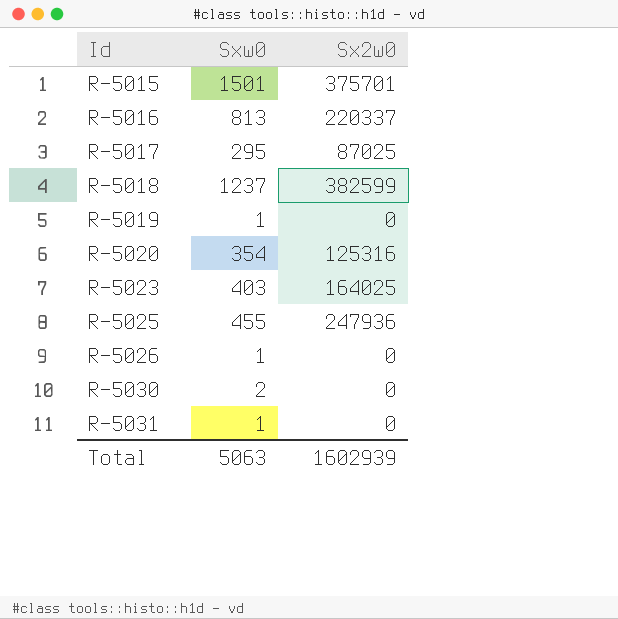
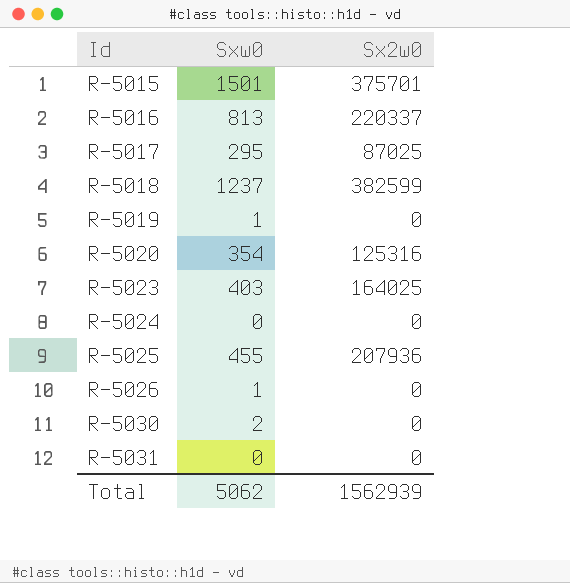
row R-5024: none -> 0 | 0
R-5025 | Sx2w0: 247936 -> 207936
R-5031 | Sxw0: 1 -> 0
Total | Sxw0: 5063 -> 5062
Total | Sx2w0: 1602939 -> 1562939

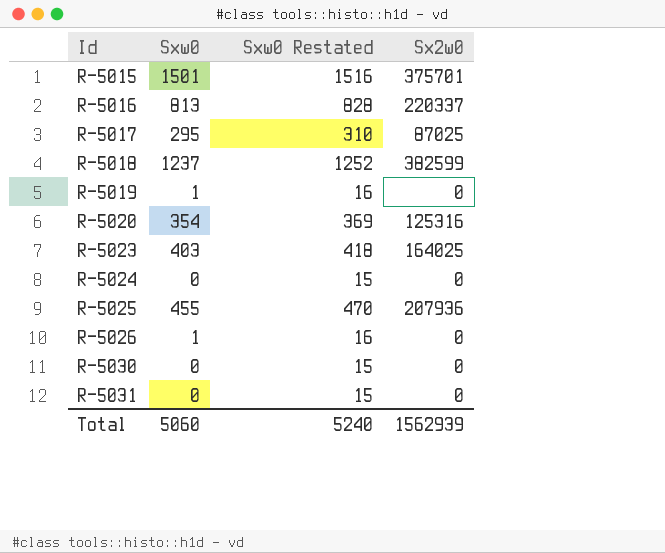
column Sxw0 Restated | formula: none -> [Sxw0] + 15
R-5030 | Sxw0: 2 -> 0
Total | Sxw0: 5062 -> 5060

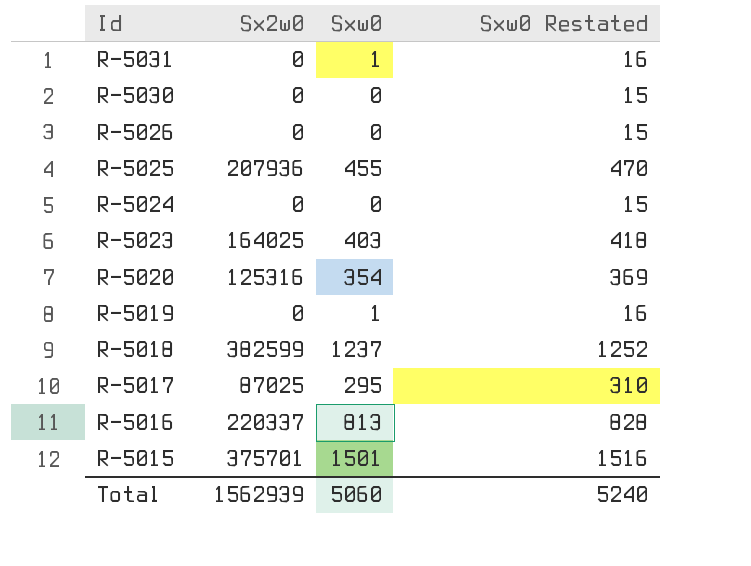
row order: Id ascending -> Id descending
column Sx2w0 | position: 4 -> 2
R-5031 | Sxw0: 0 -> 1
R-5031 | Sxw0 Restated: 15 -> 16
R-5026 | Sxw0: 1 -> 0
R-5026 | Sxw0 Restated: 16 -> 15

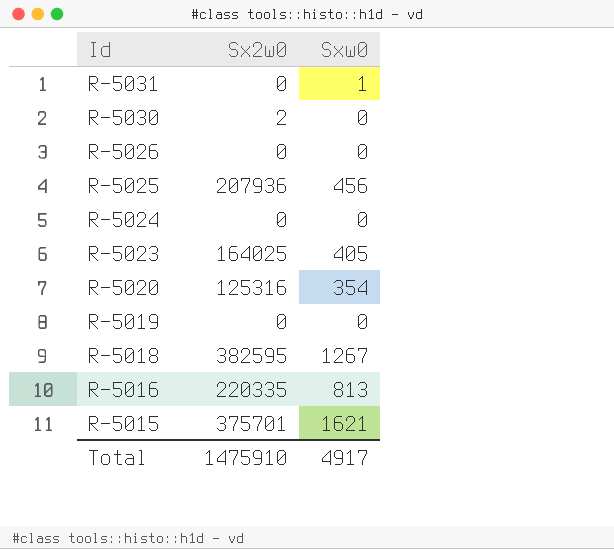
column Sxw0 Restated | formula: [Sxw0] + 15 -> none
row R-5017: 87025 | 295 | 310 -> none
R-5030 | Sx2w0: 0 -> 2
R-5025 | Sxw0: 455 -> 456
R-5023 | Sxw0: 403 -> 405
R-5019 | Sxw0: 1 -> 0
R-5018 | Sx2w0: 382599 -> 382595
R-5018 | Sxw0: 1237 -> 1267
R-5016 | Sx2w0: 220337 -> 220335
R-5015 | Sxw0: 1501 -> 1621
Total | Sx2w0: 1562939 -> 1475910
Total | Sxw0: 5060 -> 4917

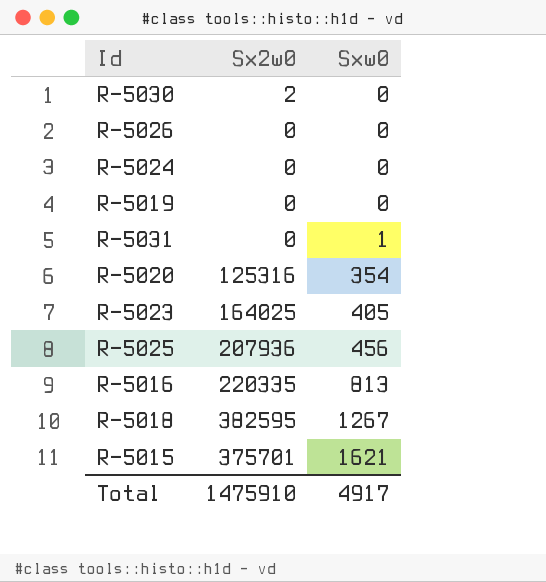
row order: Id descending -> Sxw0 ascending

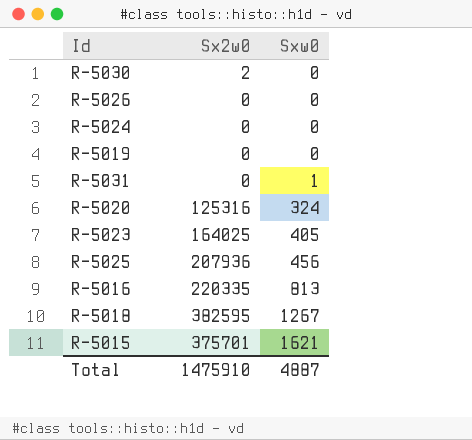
R-5020 | Sxw0: 354 -> 324
Total | Sxw0: 4917 -> 4887

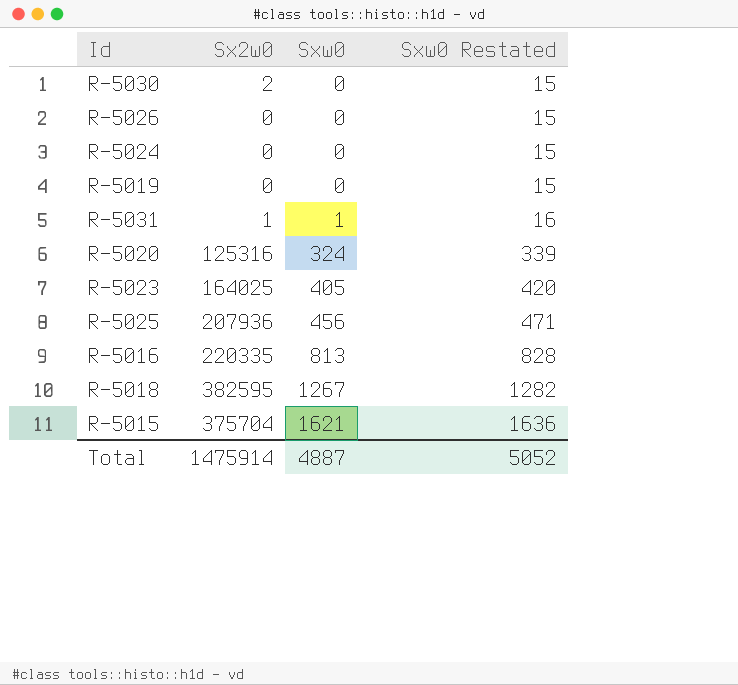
column Sxw0 Restated | formula: none -> [Sxw0] + 15
R-5031 | Sx2w0: 0 -> 1
R-5015 | Sx2w0: 375701 -> 375704
Total | Sx2w0: 1475910 -> 1475914

